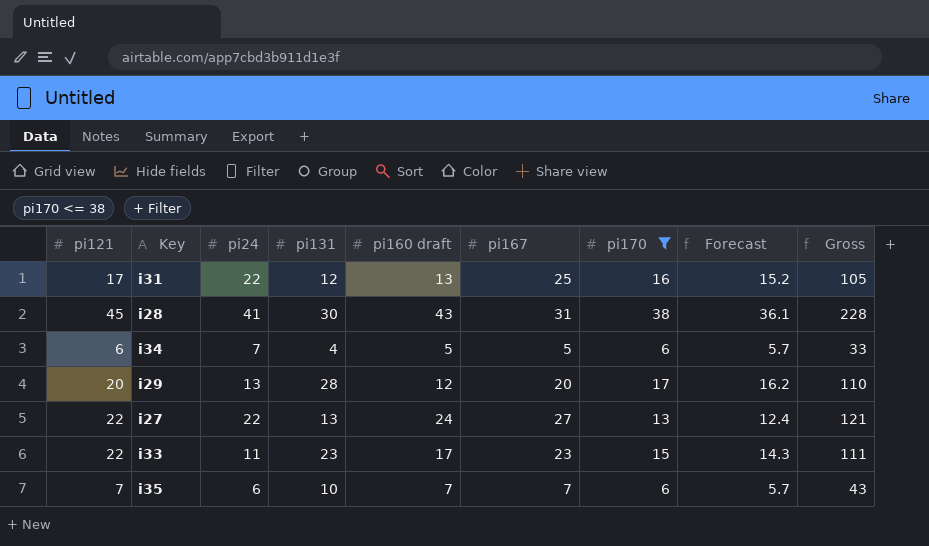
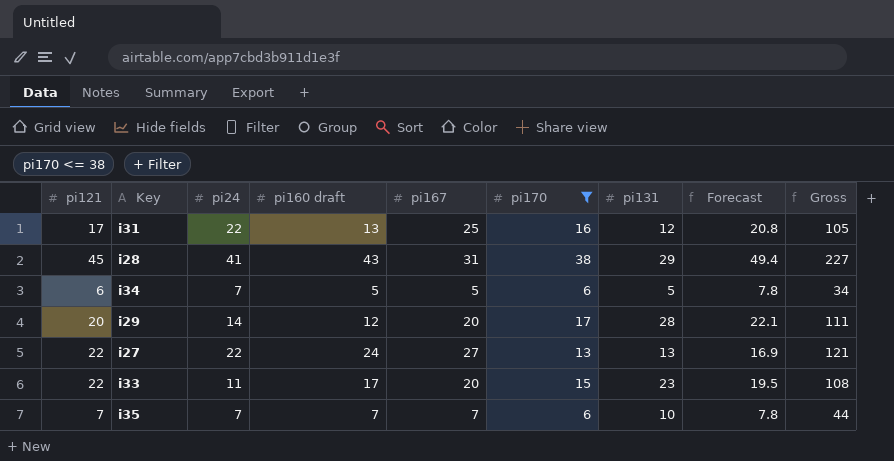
column pi131 | position: 4 -> 7
column Forecast | formula: [pi170] * 0.95 -> [pi170] * 1.3
i28 | pi131: 30 -> 29
i28 | Gross: 228 -> 227
i34 | pi131: 4 -> 5
i34 | Gross: 33 -> 34
i29 | pi24: 13 -> 14
i29 | Gross: 110 -> 111
i33 | pi167: 23 -> 20
i33 | Gross: 111 -> 108
i35 | pi24: 6 -> 7
i35 | Gross: 43 -> 44

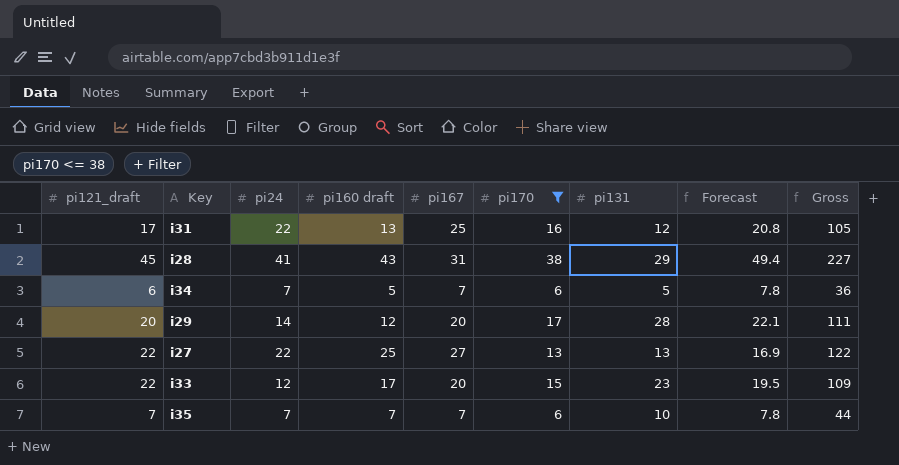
column name: pi121 -> pi121_draft
i34 | pi167: 5 -> 7
i34 | Gross: 34 -> 36
i27 | pi160 draft: 24 -> 25
i27 | Gross: 121 -> 122
i33 | pi24: 11 -> 12
i33 | Gross: 108 -> 109

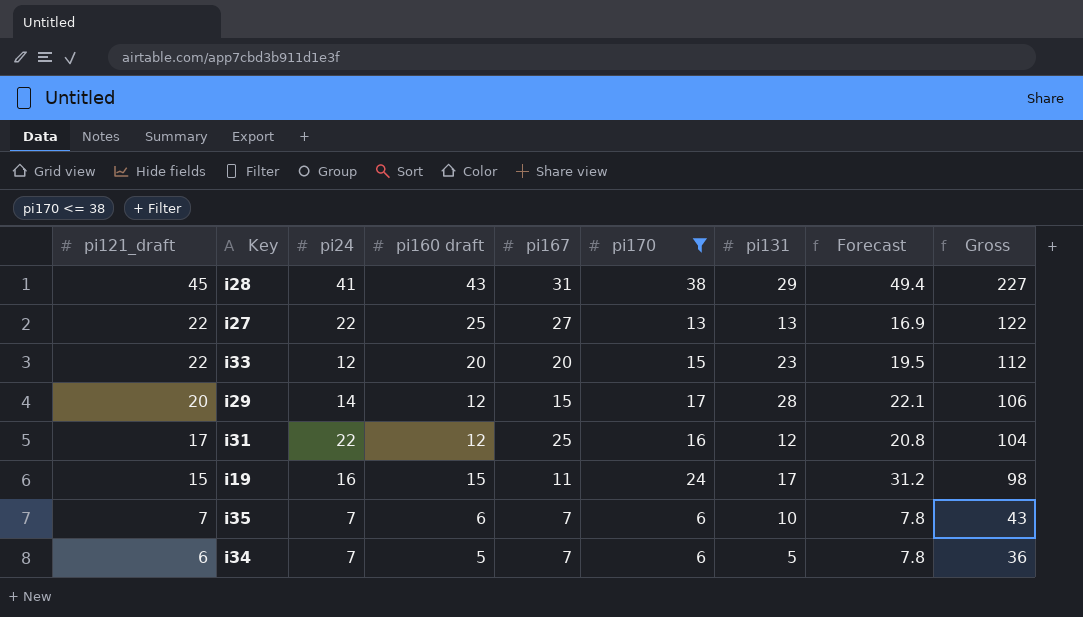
row order: none -> pi121_draft descending
i33 | pi160 draft: 17 -> 20
i33 | Gross: 109 -> 112
i29 | pi167: 20 -> 15
i29 | Gross: 111 -> 106
i31 | pi160 draft: 13 -> 12
i31 | Gross: 105 -> 104
row i19: none -> 15 | 16 | 15 | 11 | 24 | 17 | 31.2 | 98
i35 | pi160 draft: 7 -> 6
i35 | Gross: 44 -> 43

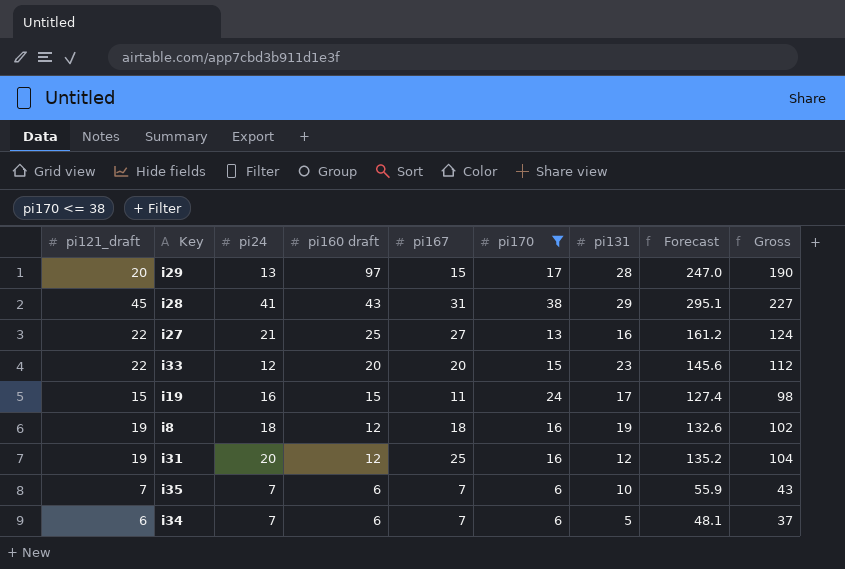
row order: pi121_draft descending -> pi160 draft descending
column Forecast | formula: [pi170] * 1.3 -> [Gross] * 1.3
i29 | pi24: 14 -> 13
i29 | pi160 draft: 12 -> 97
i29 | Gross: 106 -> 190
i27 | pi24: 22 -> 21
i27 | pi131: 13 -> 16
i27 | Gross: 122 -> 124
row i8: none -> 19 | 18 | 12 | 18 | 16 | 19 | 132.6 | 102
i31 | pi121_draft: 17 -> 19
i31 | pi24: 22 -> 20
i34 | pi160 draft: 5 -> 6
i34 | Gross: 36 -> 37

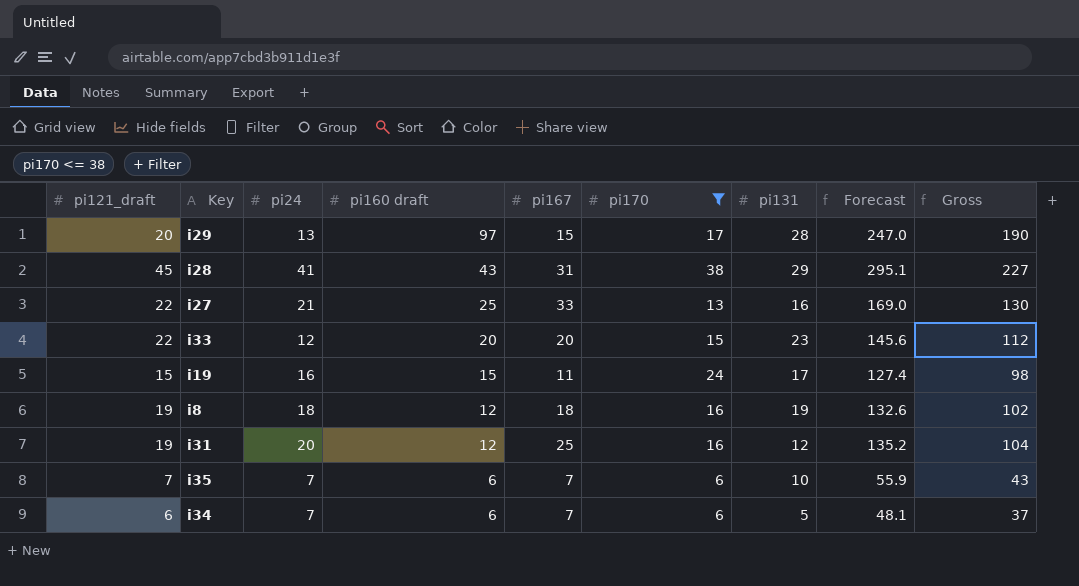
i27 | pi167: 27 -> 33
i27 | Forecast: 161.2 -> 169.0
i27 | Gross: 124 -> 130

